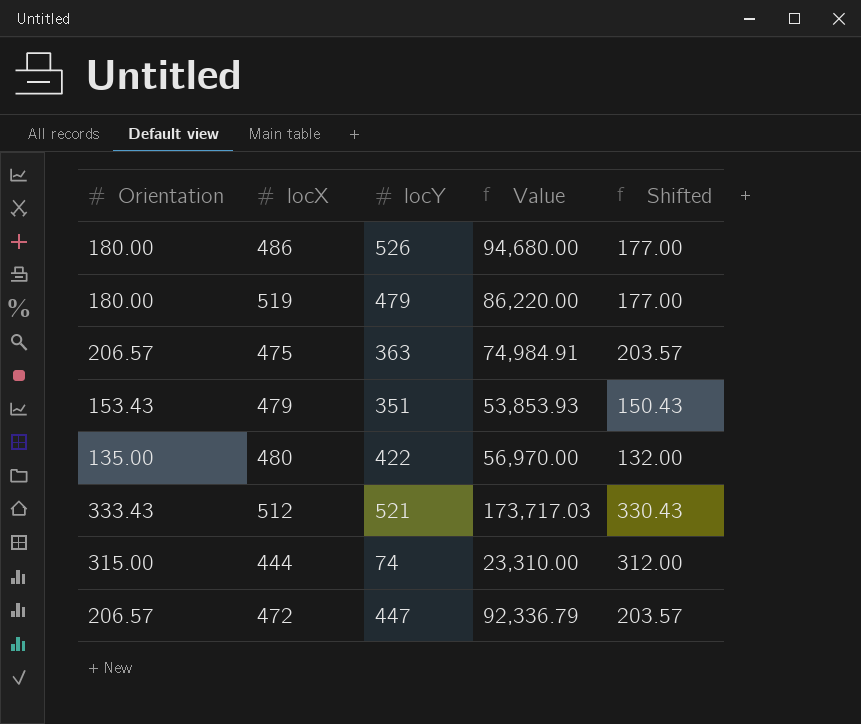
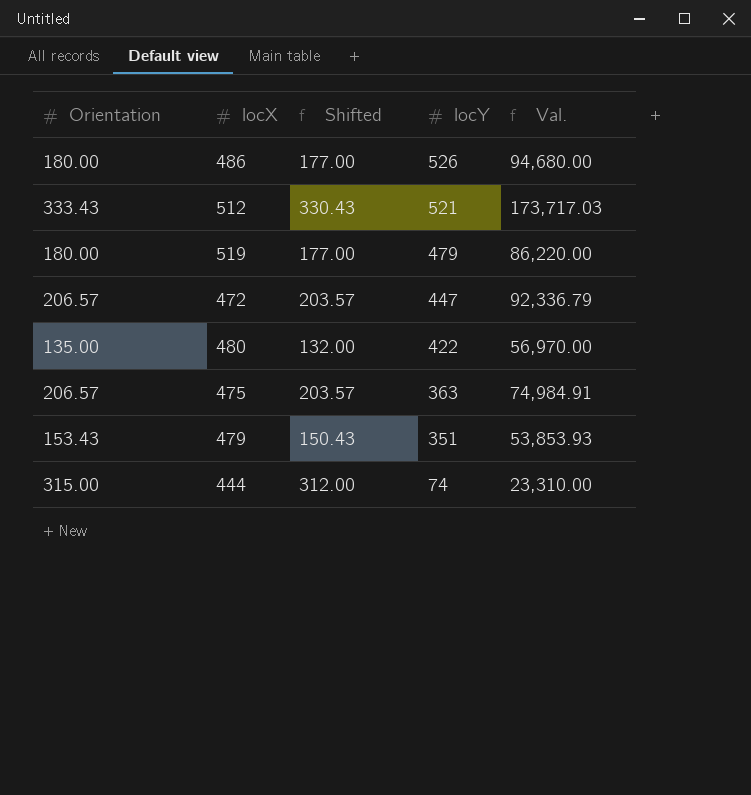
row order: none -> locY descending
column Shifted | position: 5 -> 3
column name: Value -> Val.

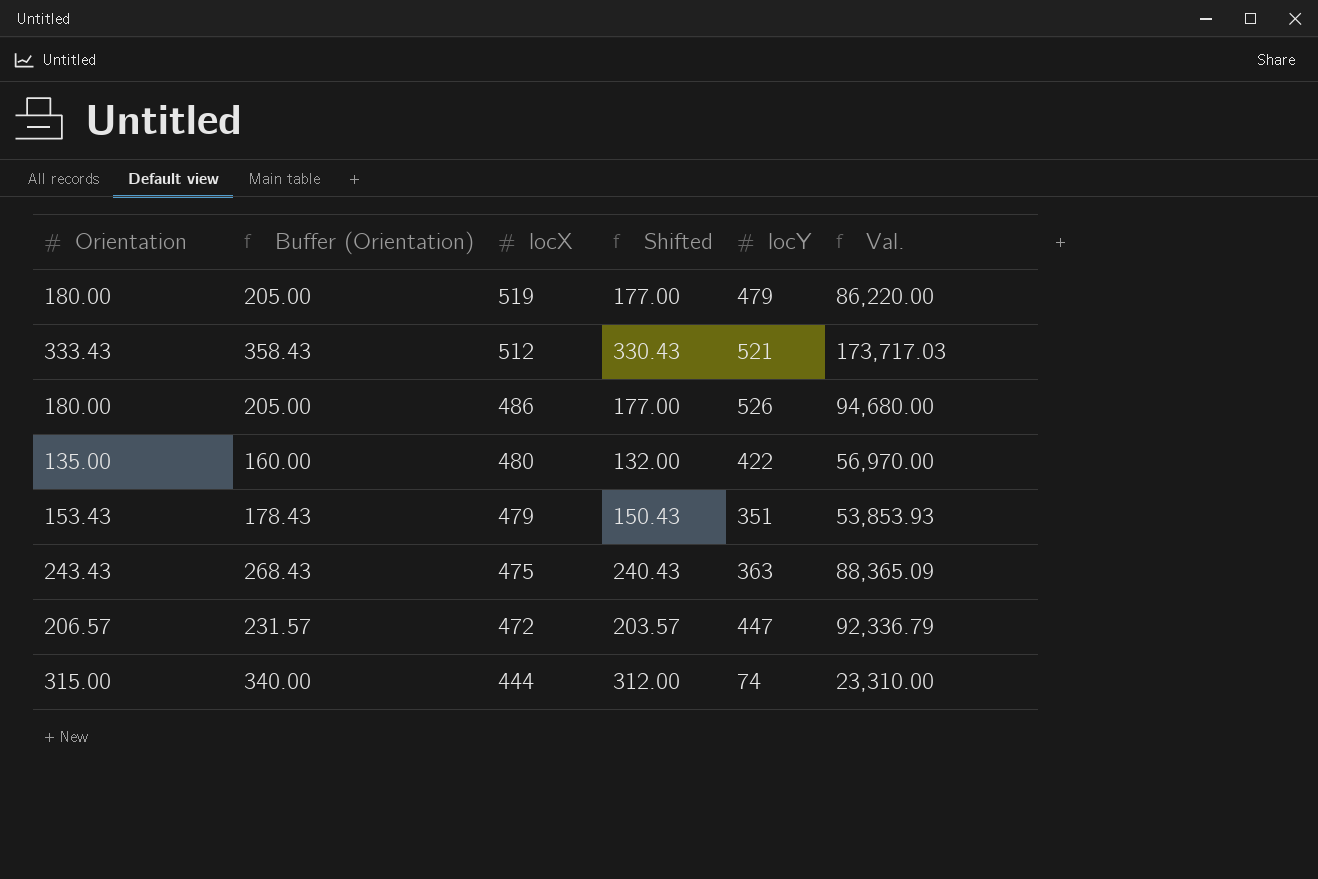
row order: locY descending -> locX descending
column Buffer (Orientation) | formula: none -> [Orientation] + 25
475 | Orientation: 206.57 -> 243.43
475 | Shifted: 203.57 -> 240.43
475 | Val.: 74,984.91 -> 88,365.09

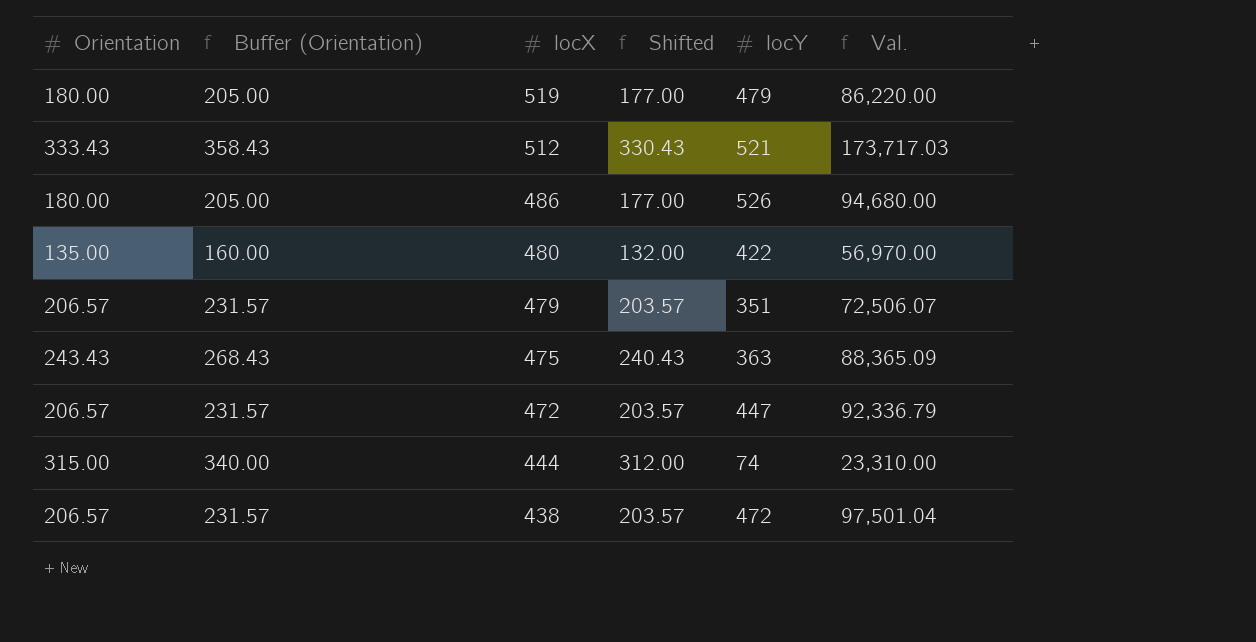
479 | Orientation: 153.43 -> 206.57
479 | Buffer (Orientation): 178.43 -> 231.57
479 | Shifted: 150.43 -> 203.57
479 | Val.: 53,853.93 -> 72,506.07
row 438: none -> 206.57 | 231.57 | 203.57 | 472 | 97,501.04

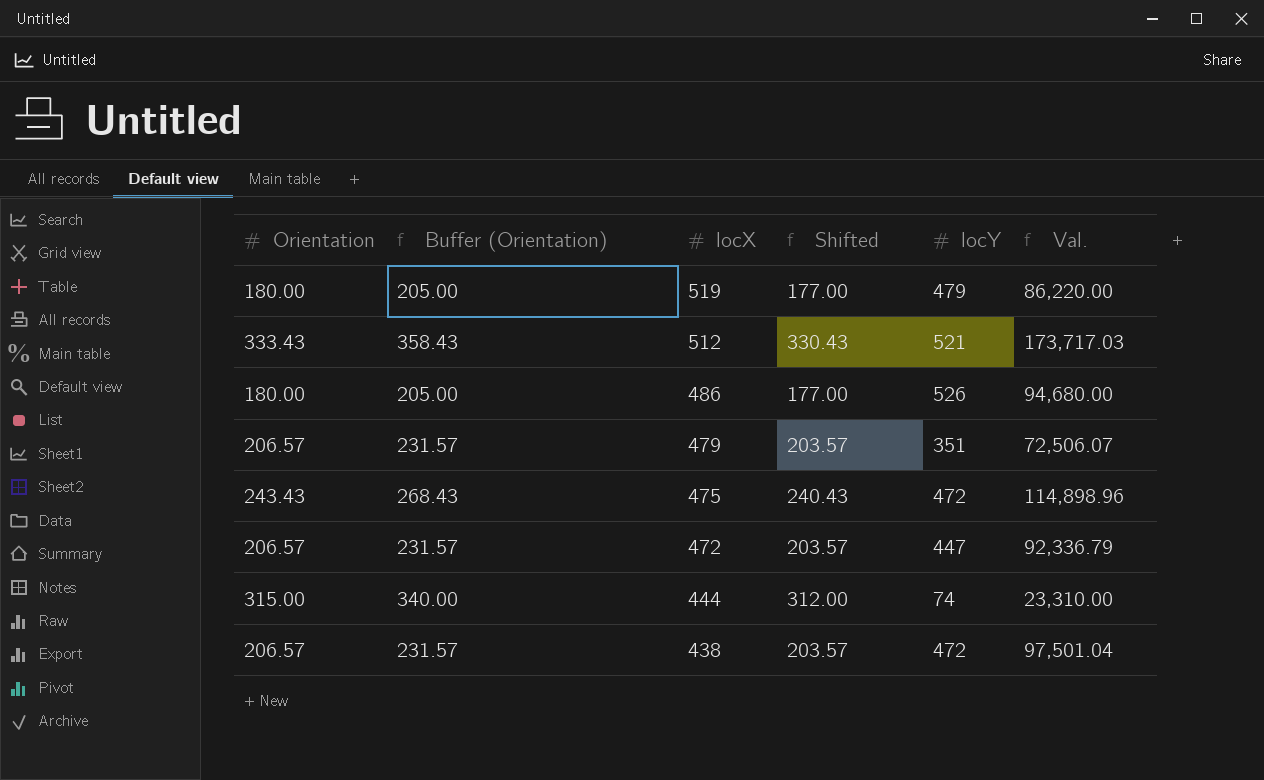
row 480: 135.00 | 160.00 | 132.00 | 422 | 56,970.00 -> none
475 | locY: 363 -> 472
475 | Val.: 88,365.09 -> 114,898.96

